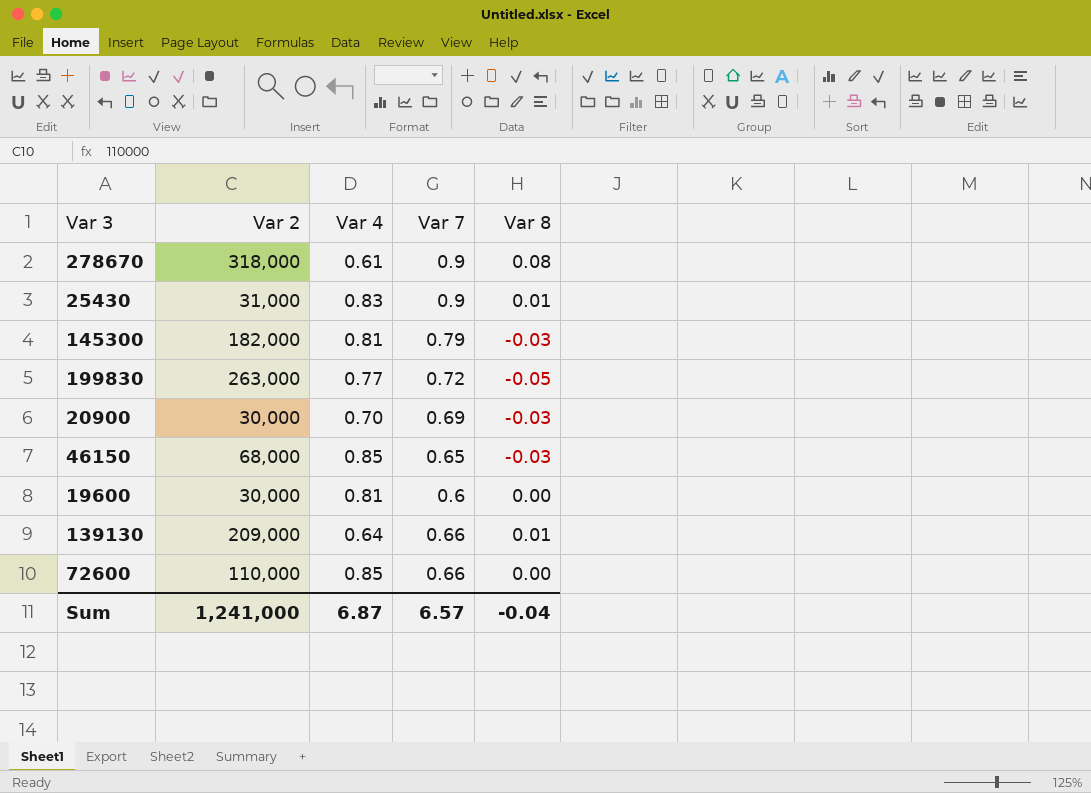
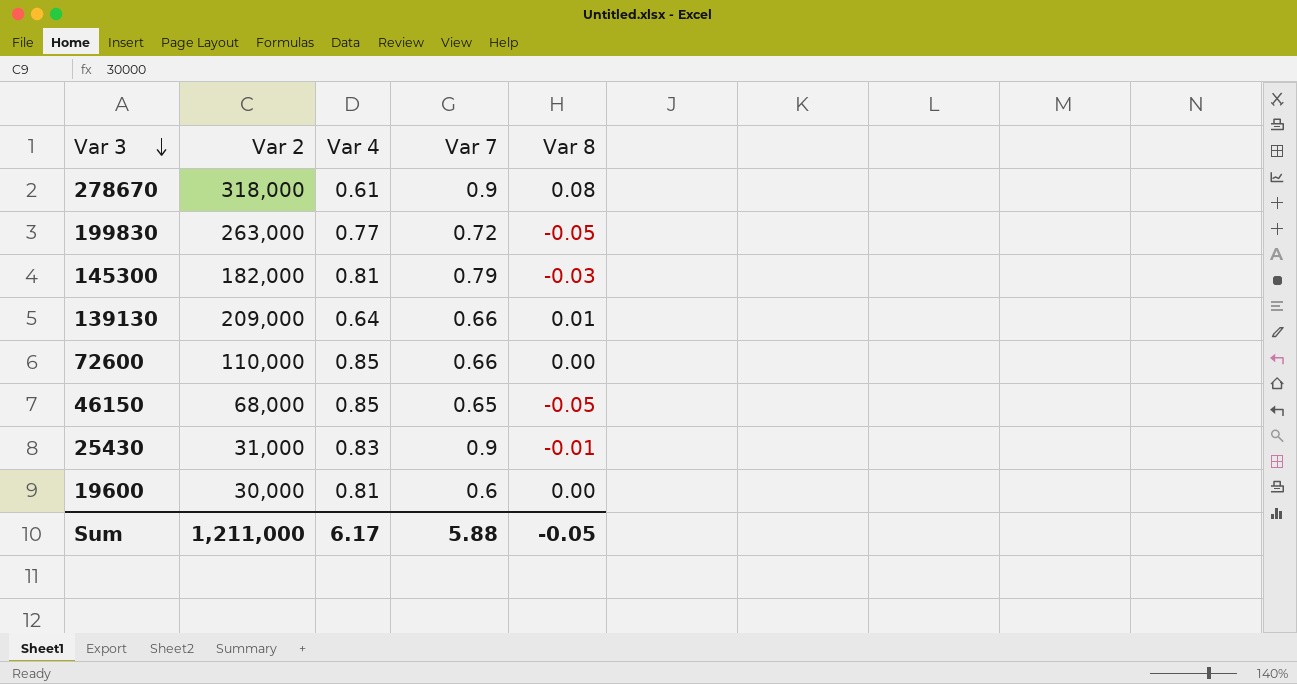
row order: none -> Var 3 descending
row 20900: 30,000 | 0.70 | 0.69 | -0.03 -> none
46150 | Var 8: -0.03 -> -0.05
25430 | Var 8: 0.01 -> -0.01
Sum | Var 2: 1,241,000 -> 1,211,000
Sum | Var 4: 6.87 -> 6.17
Sum | Var 7: 6.57 -> 5.88
Sum | Var 8: -0.04 -> -0.05

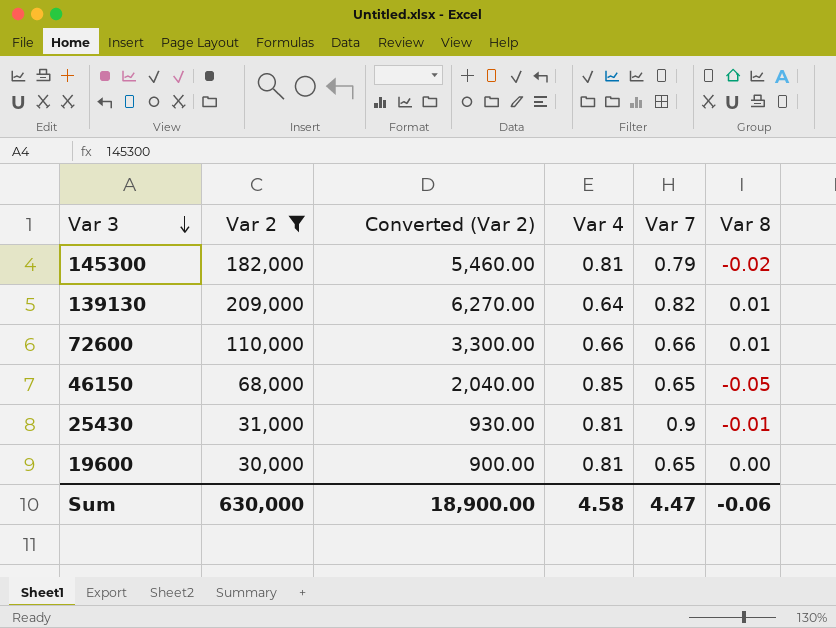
filter: none -> Var 2 <= 209,000
column Converted (Var 2) | formula: none -> [Var 2] * 0.03
145300 | Var 8: -0.03 -> -0.02
139130 | Var 7: 0.66 -> 0.82
72600 | Var 4: 0.85 -> 0.66
72600 | Var 8: 0.00 -> 0.01
25430 | Var 4: 0.83 -> 0.81
19600 | Var 7: 0.6 -> 0.65
Sum | Var 2: 1,211,000 -> 630,000
Sum | Var 4: 6.17 -> 4.58
Sum | Var 7: 5.88 -> 4.47
Sum | Var 8: -0.05 -> -0.06

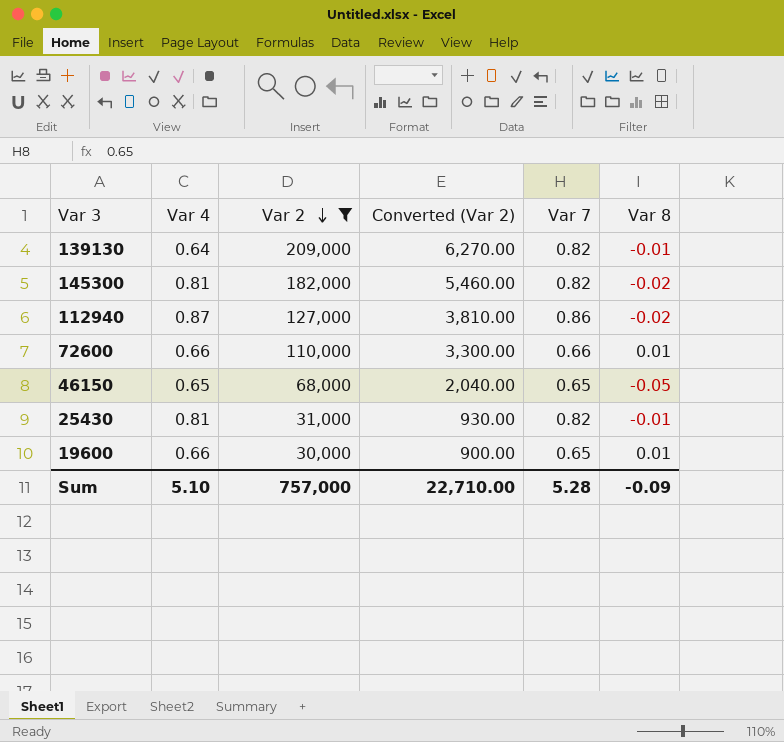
row order: Var 3 descending -> Var 2 descending
column Var 4 | position: 4 -> 2
139130 | Var 8: 0.01 -> -0.01
145300 | Var 7: 0.79 -> 0.82
row 112940: none -> 0.87 | 127,000 | 3,810.00 | 0.86 | -0.02
46150 | Var 4: 0.85 -> 0.65
25430 | Var 7: 0.9 -> 0.82
19600 | Var 4: 0.81 -> 0.66
19600 | Var 8: 0.00 -> 0.01
Sum | Var 4: 4.58 -> 5.10
Sum | Var 2: 630,000 -> 757,000
Sum | Converted (Var 2): 18,900.00 -> 22,710.00
Sum | Var 7: 4.47 -> 5.28
Sum | Var 8: -0.06 -> -0.09

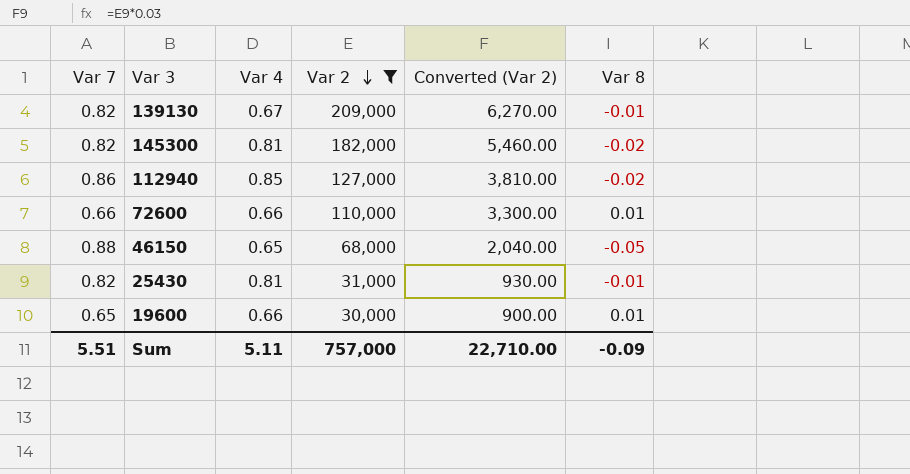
column Var 7 | position: 5 -> 1
139130 | Var 4: 0.64 -> 0.67
112940 | Var 4: 0.87 -> 0.85
46150 | Var 7: 0.65 -> 0.88
Sum | Var 7: 5.28 -> 5.51
Sum | Var 4: 5.10 -> 5.11

